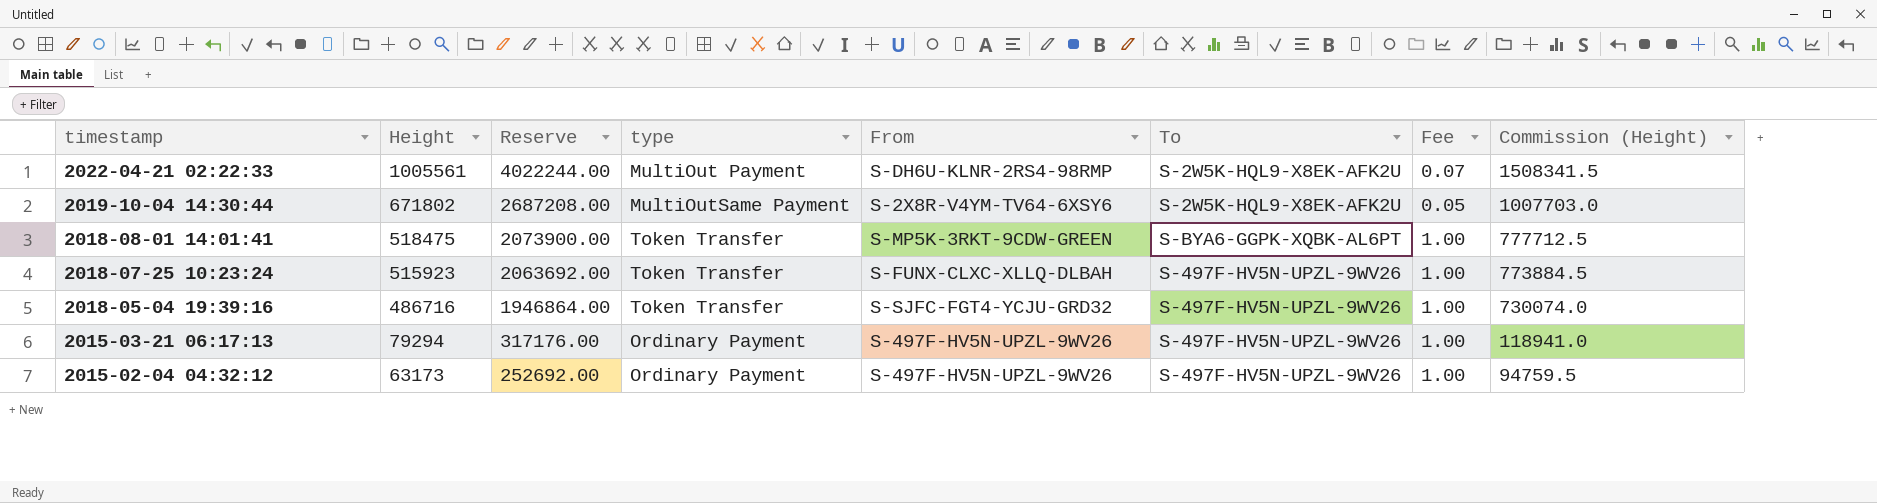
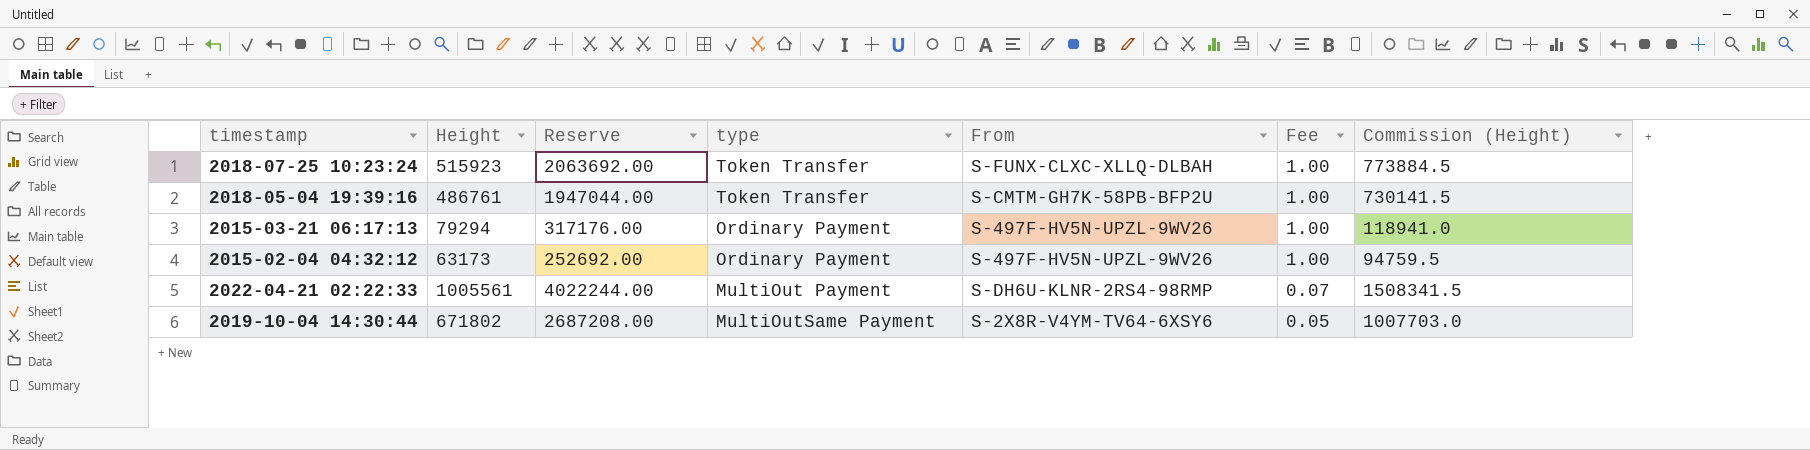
row order: timestamp descending -> Fee descending
column To | position: 6 -> none
row 2018-08-01 14:01:41: 518475 | 2073900.00 | Token Transfer | S-MP5K-3RKT-9CDW-GREEN | S-BYA6-GGPK-XQBK-AL6PT | 1.00 | 777712.5 -> none
2018-05-04 19:39:16 | Height: 486716 -> 486761
2018-05-04 19:39:16 | Reserve: 1946864.00 -> 1947044.00
2018-05-04 19:39:16 | From: S-SJFC-FGT4-YCJU-GRD32 -> S-CMTM-GH7K-58PB-BFP2U
2018-05-04 19:39:16 | Commission (Height): 730074.0 -> 730141.5

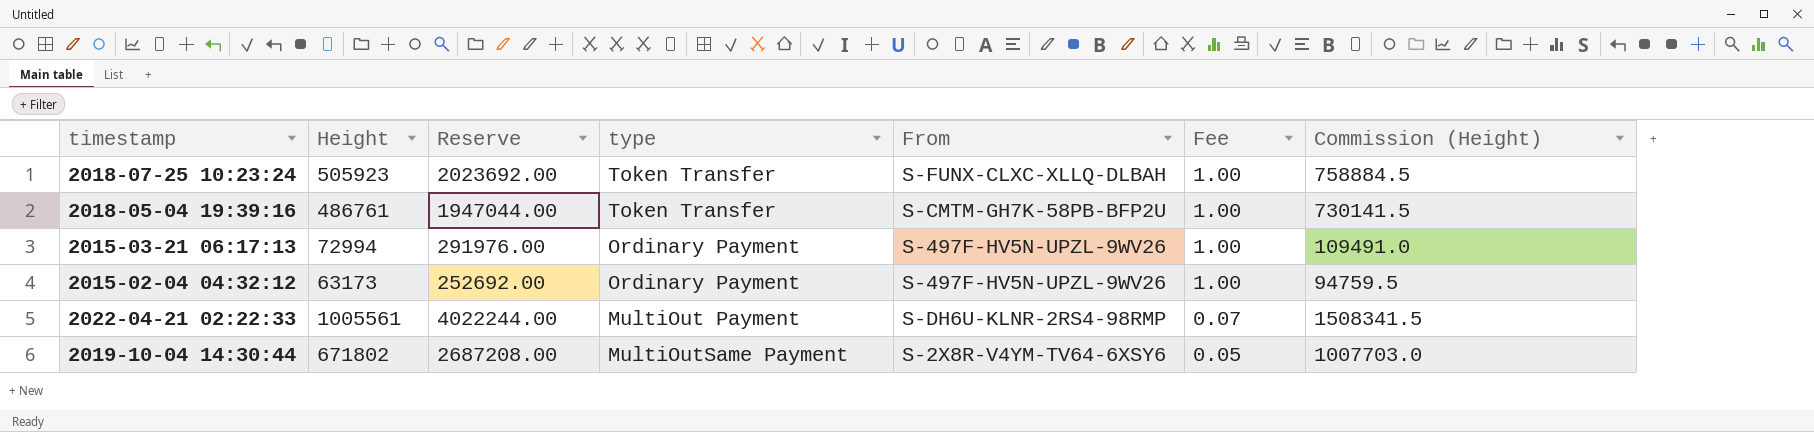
2018-07-25 10:23:24 | Height: 515923 -> 505923
2018-07-25 10:23:24 | Reserve: 2063692.00 -> 2023692.00
2018-07-25 10:23:24 | Commission (Height): 773884.5 -> 758884.5
2015-03-21 06:17:13 | Height: 79294 -> 72994
2015-03-21 06:17:13 | Reserve: 317176.00 -> 291976.00
2015-03-21 06:17:13 | Commission (Height): 118941.0 -> 109491.0

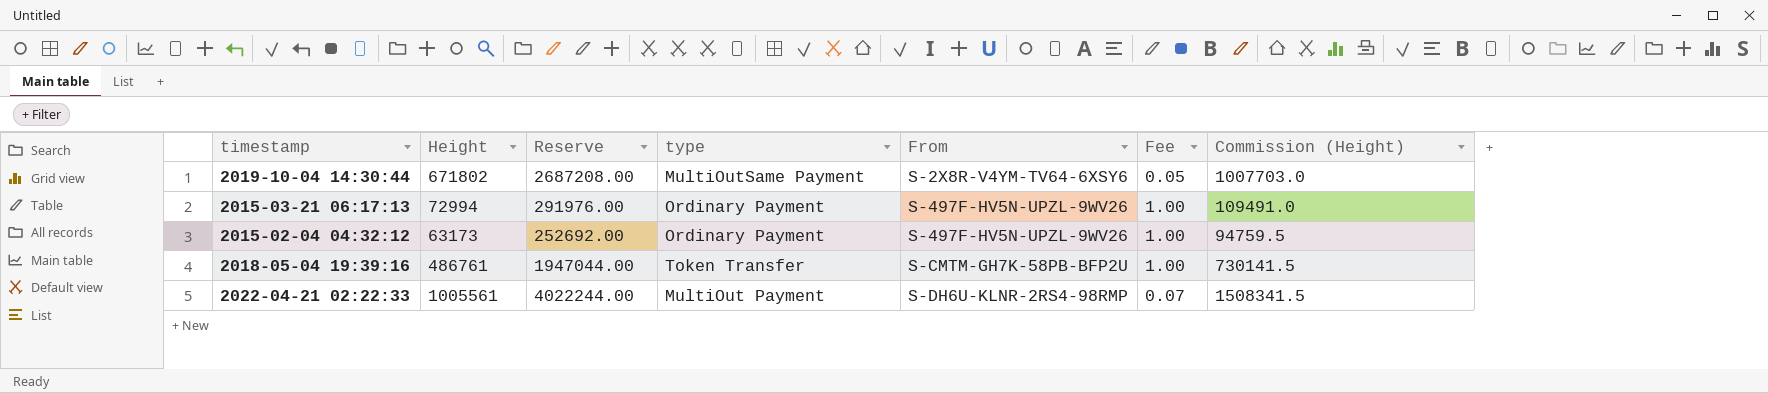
row order: Fee descending -> From ascending
row 2018-07-25 10:23:24: 505923 | 2023692.00 | Token Transfer | S-FUNX-CLXC-XLLQ-DLBAH | 1.00 | 758884.5 -> none

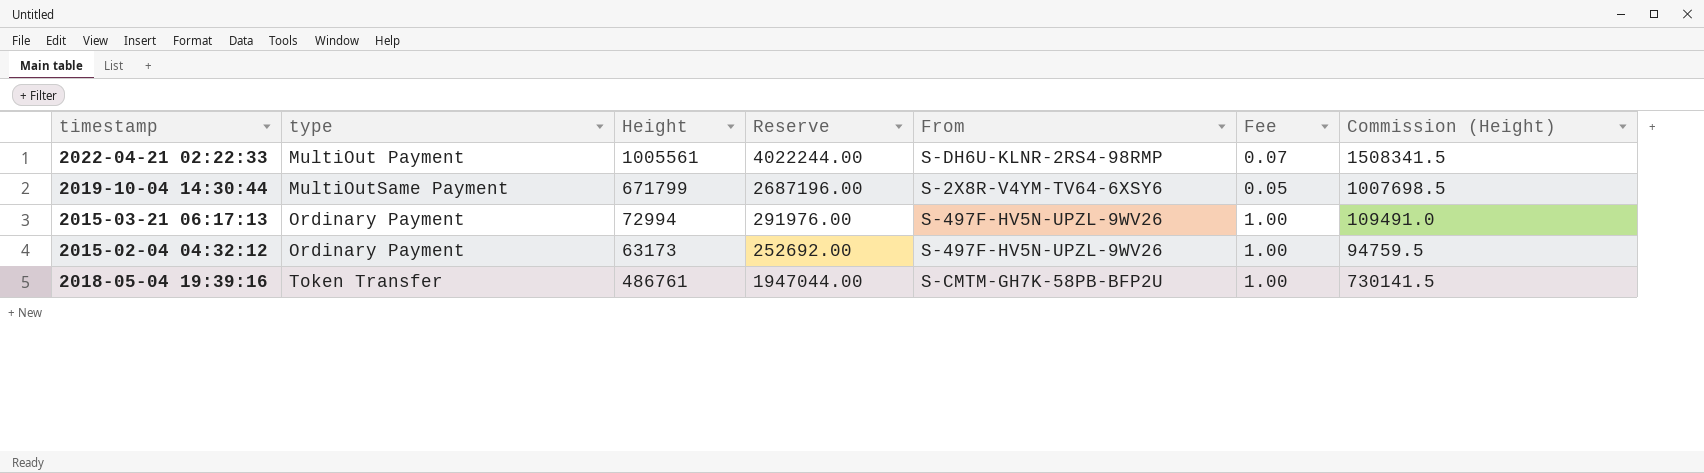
row order: From ascending -> type ascending
column type | position: 4 -> 2
2019-10-04 14:30:44 | Height: 671802 -> 671799
2019-10-04 14:30:44 | Reserve: 2687208.00 -> 2687196.00
2019-10-04 14:30:44 | Commission (Height): 1007703.0 -> 1007698.5

